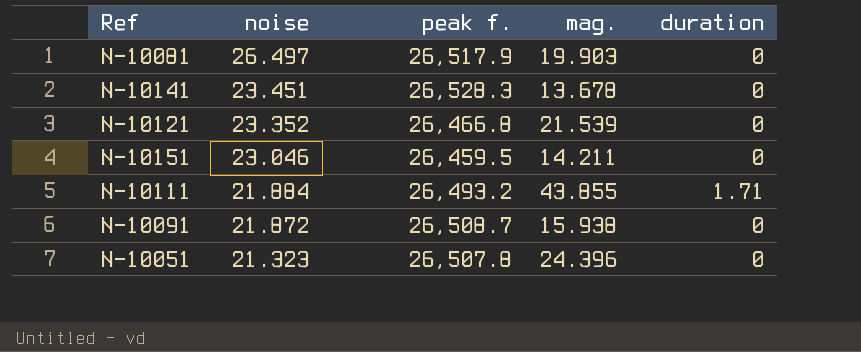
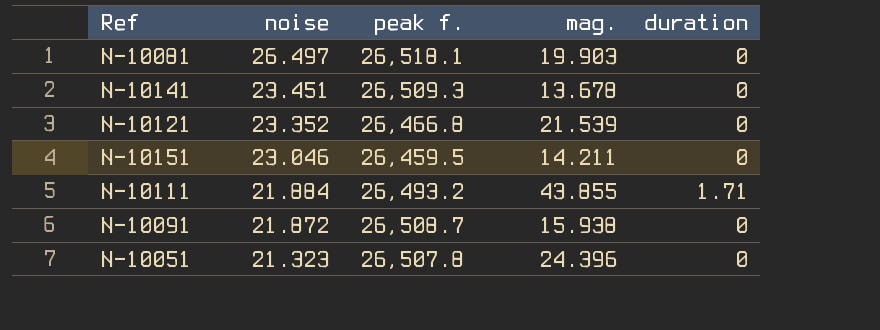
N-10081 | peak f.: 26,517.9 -> 26,518.1
N-10141 | peak f.: 26,528.3 -> 26,509.3

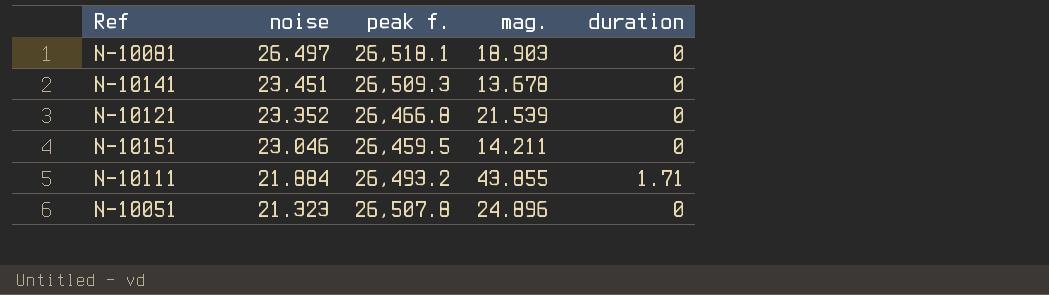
row N-10091: 21.872 | 26,508.7 | 15.938 | 0 -> none
N-10081 | mag.: 19.903 -> 18.903
N-10051 | mag.: 24.396 -> 24.896

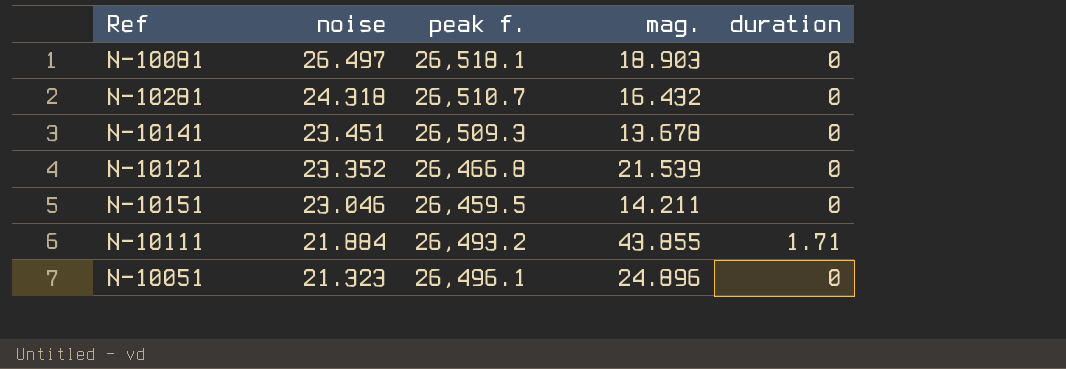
row N-10281: none -> 24.318 | 26,510.7 | 16.432 | 0
N-10051 | peak f.: 26,507.8 -> 26,496.1

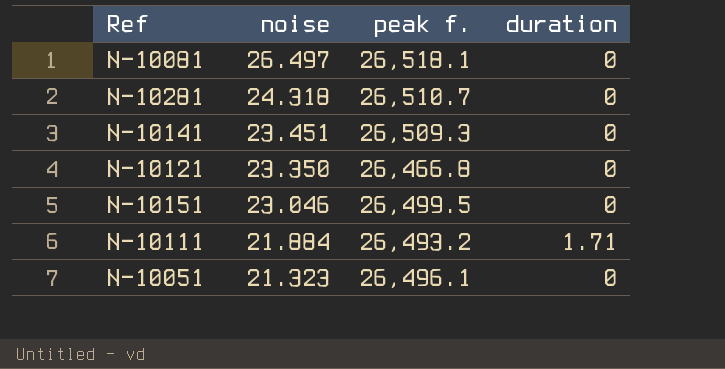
column mag. | position: 4 -> none
N-10121 | noise: 23.352 -> 23.350
N-10151 | peak f.: 26,459.5 -> 26,499.5

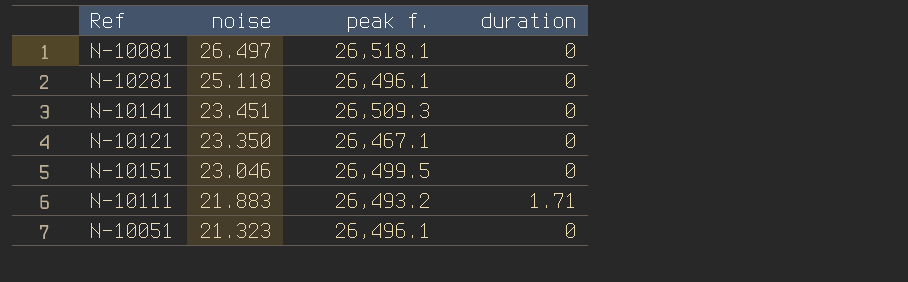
N-10281 | noise: 24.318 -> 25.118
N-10281 | peak f.: 26,510.7 -> 26,496.1
N-10121 | peak f.: 26,466.8 -> 26,467.1
N-10111 | noise: 21.884 -> 21.883

